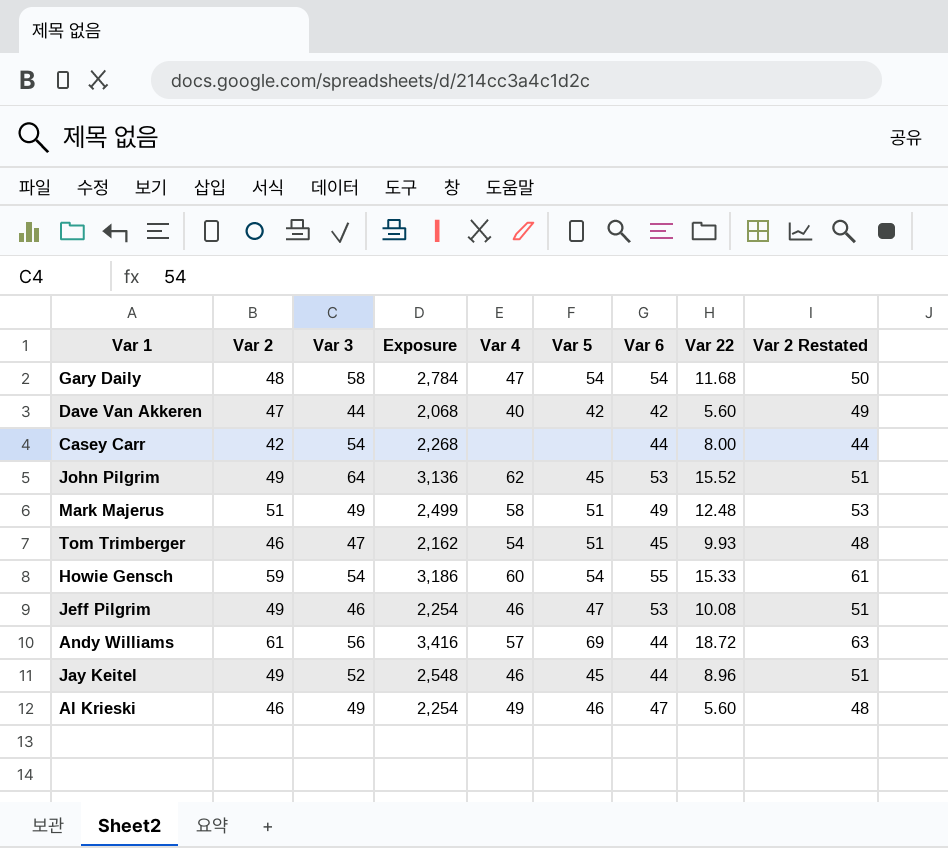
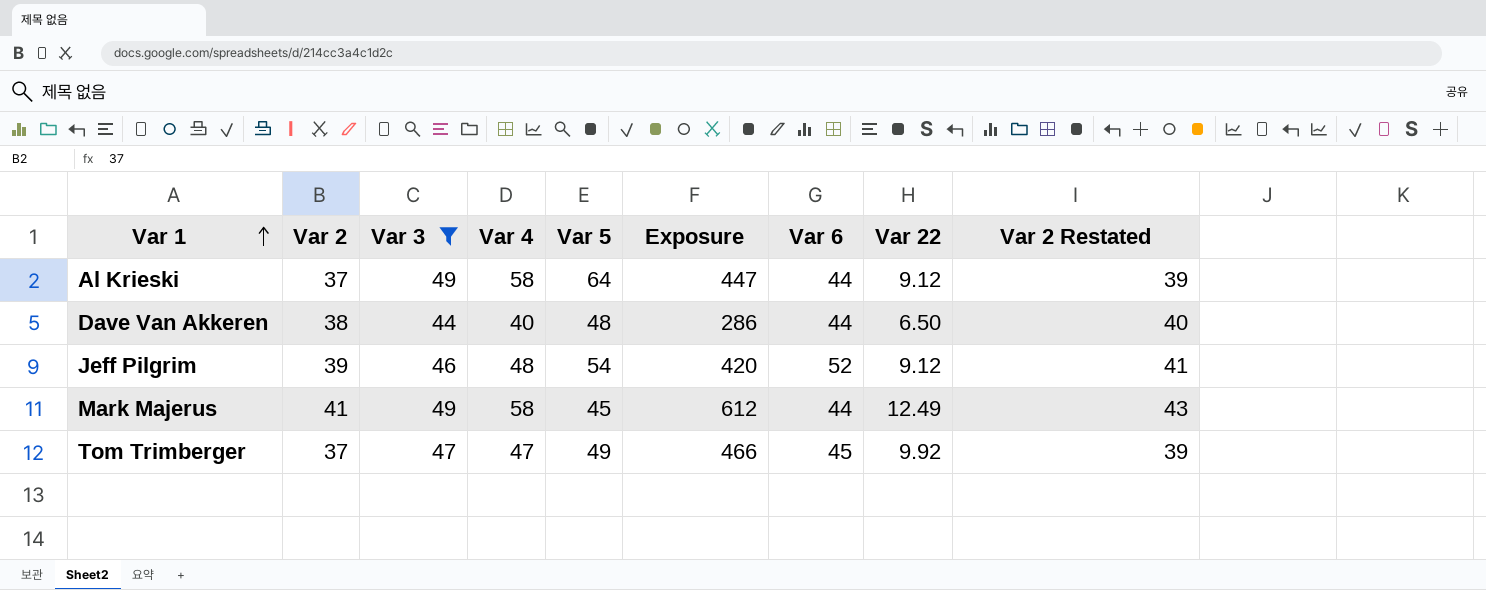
filter: none -> Var 3 <= 49
row order: none -> Var 1 ascending
column Exposure | formula: [Var 2] * [Var 3] -> [Var 3] * [Var 22]
column Exposure | position: 4 -> 6
Al Krieski | Var 2: 46 -> 37
Al Krieski | Var 4: 49 -> 58
Al Krieski | Var 5: 46 -> 64
Al Krieski | Var 6: 47 -> 44
Al Krieski | Var 22: 5.60 -> 9.12
Al Krieski | Var 2 Restated: 48 -> 39
Dave Van Akkeren | Var 2: 47 -> 38
Dave Van Akkeren | Var 5: 42 -> 48
Dave Van Akkeren | Var 6: 42 -> 44
Dave Van Akkeren | Var 22: 5.60 -> 6.50
Dave Van Akkeren | Var 2 Restated: 49 -> 40
Jeff Pilgrim | Var 2: 49 -> 39
Jeff Pilgrim | Var 4: 46 -> 48
Jeff Pilgrim | Var 5: 47 -> 54
Jeff Pilgrim | Var 6: 53 -> 52
Jeff Pilgrim | Var 22: 10.08 -> 9.12
Jeff Pilgrim | Var 2 Restated: 51 -> 41
Mark Majerus | Var 2: 51 -> 41
Mark Majerus | Var 5: 51 -> 45
Mark Majerus | Var 6: 49 -> 44
Mark Majerus | Var 22: 12.48 -> 12.49
Mark Majerus | Var 2 Restated: 53 -> 43
Tom Trimberger | Var 2: 46 -> 37
Tom Trimberger | Var 4: 54 -> 47
Tom Trimberger | Var 5: 51 -> 49
Tom Trimberger | Var 22: 9.93 -> 9.92
Tom Trimberger | Var 2 Restated: 48 -> 39

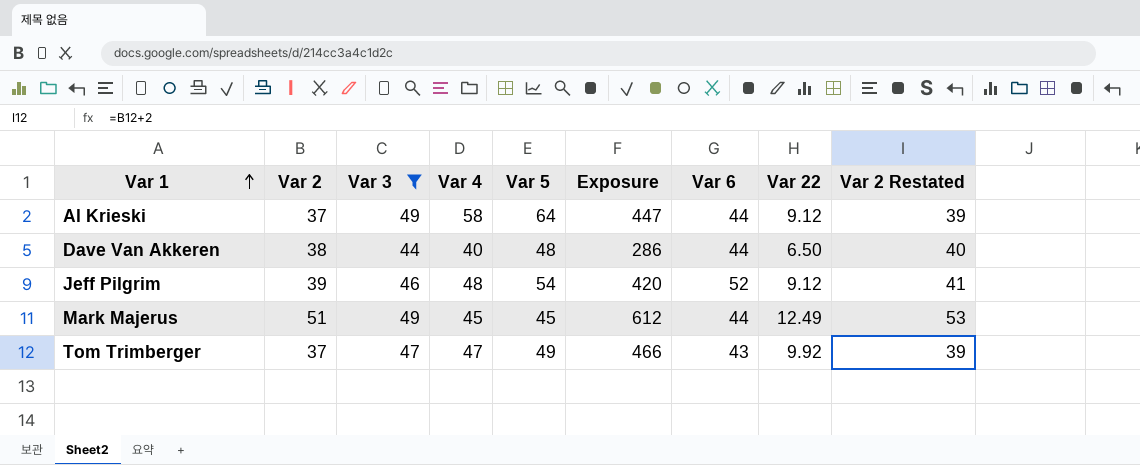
Mark Majerus | Var 2: 41 -> 51
Mark Majerus | Var 4: 58 -> 45
Mark Majerus | Var 2 Restated: 43 -> 53
Tom Trimberger | Var 6: 45 -> 43

